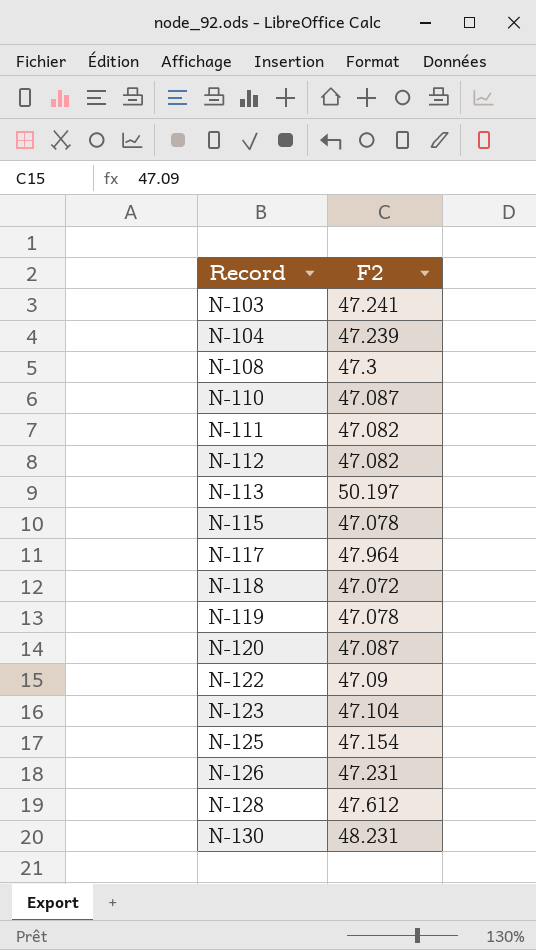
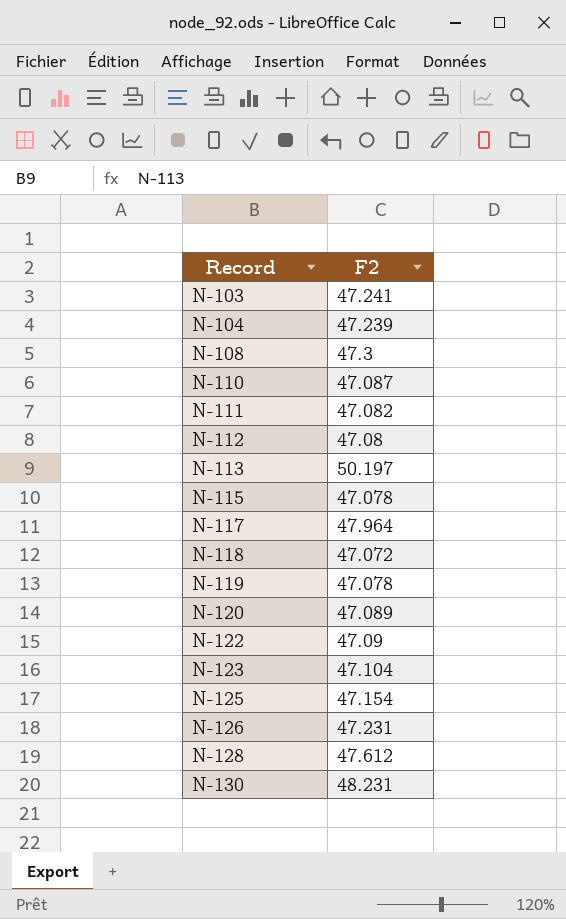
N-112 | F2: 47.082 -> 47.08
N-120 | F2: 47.087 -> 47.089

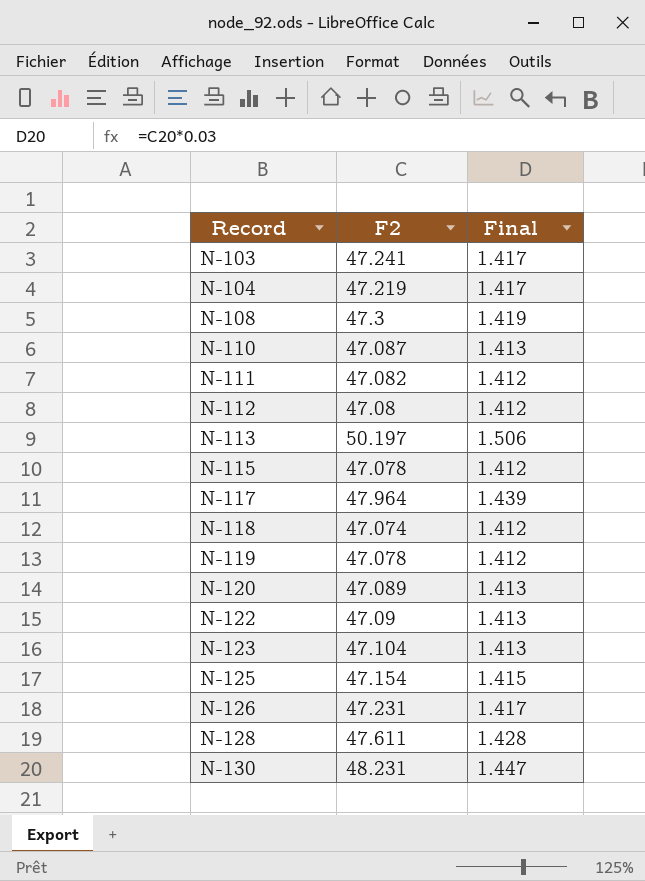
column Final | formula: none -> [F2] * 0.03
N-104 | F2: 47.239 -> 47.219
N-118 | F2: 47.072 -> 47.074
N-128 | F2: 47.612 -> 47.611

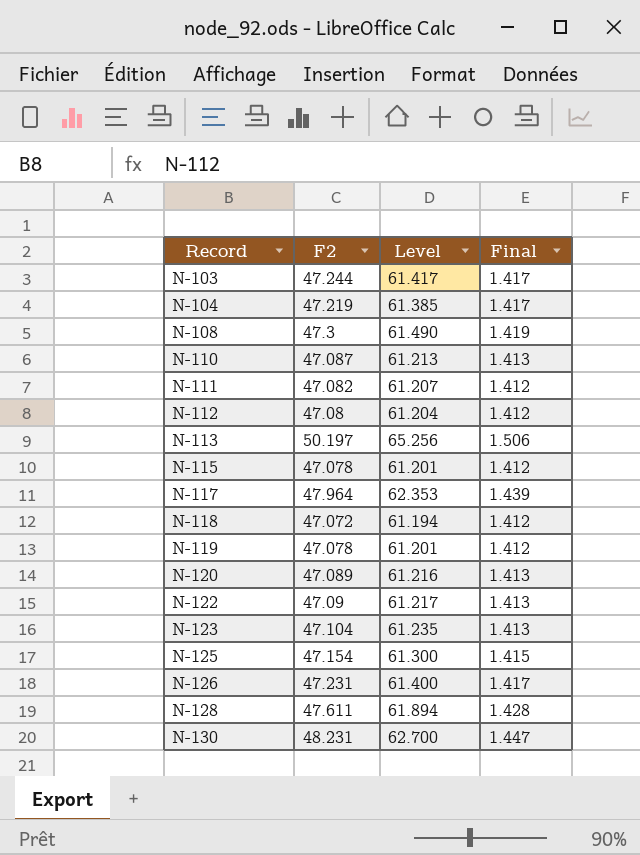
column Level | formula: none -> [F2] * 1.3
N-103 | F2: 47.241 -> 47.244
N-118 | F2: 47.074 -> 47.072

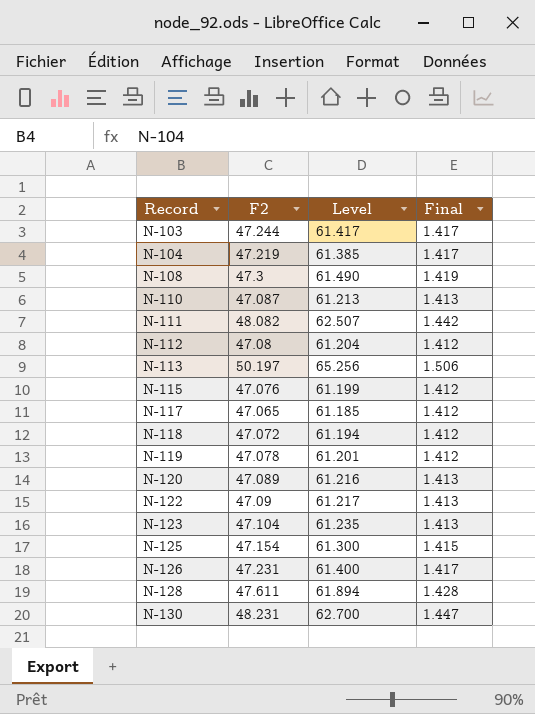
N-111 | F2: 47.082 -> 48.082
N-111 | Level: 61.207 -> 62.507
N-111 | Final: 1.412 -> 1.442
N-115 | F2: 47.078 -> 47.076
N-115 | Level: 61.201 -> 61.199
N-117 | F2: 47.964 -> 47.065
N-117 | Level: 62.353 -> 61.185
N-117 | Final: 1.439 -> 1.412

